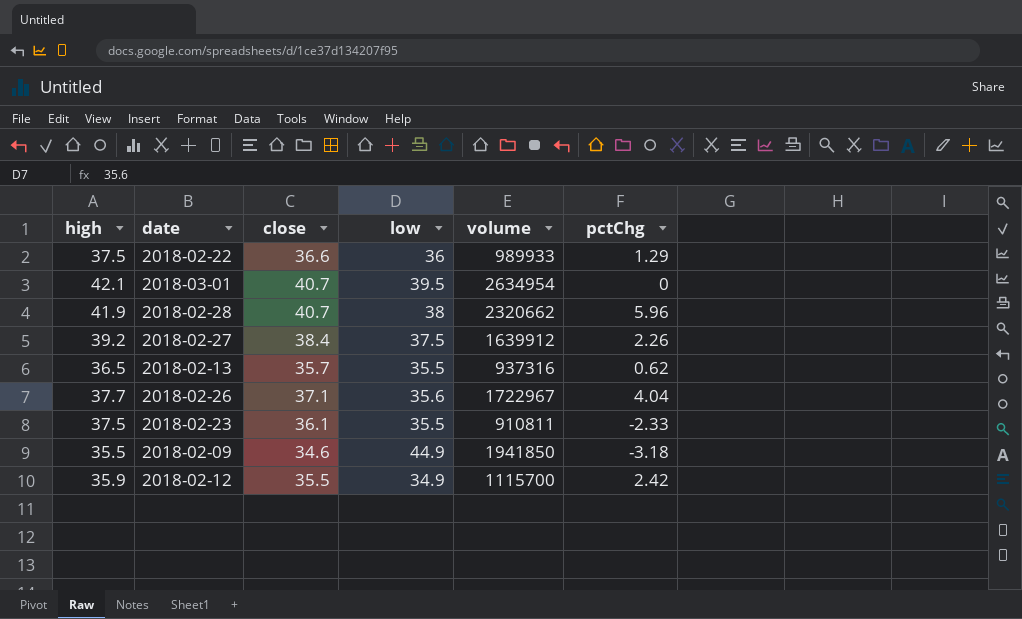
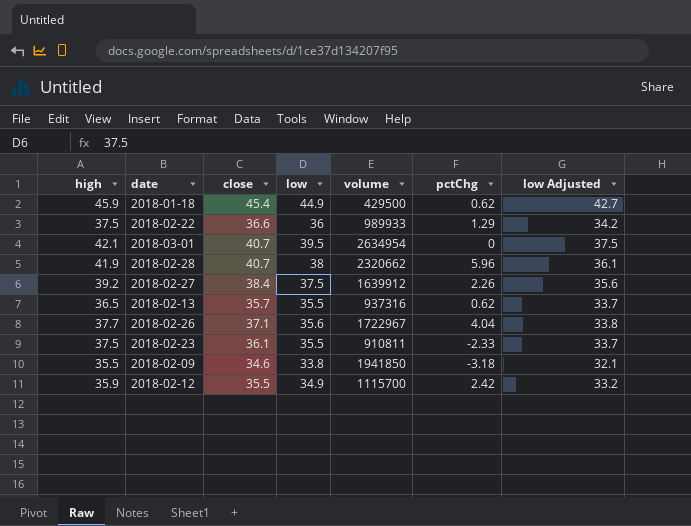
column low Adjusted | formula: none -> [low] * 0.95
row 2018-01-18: none -> 45.9 | 45.4 | 44.9 | 429500 | 0.62 | 42.7
2018-02-09 | low: 44.9 -> 33.8

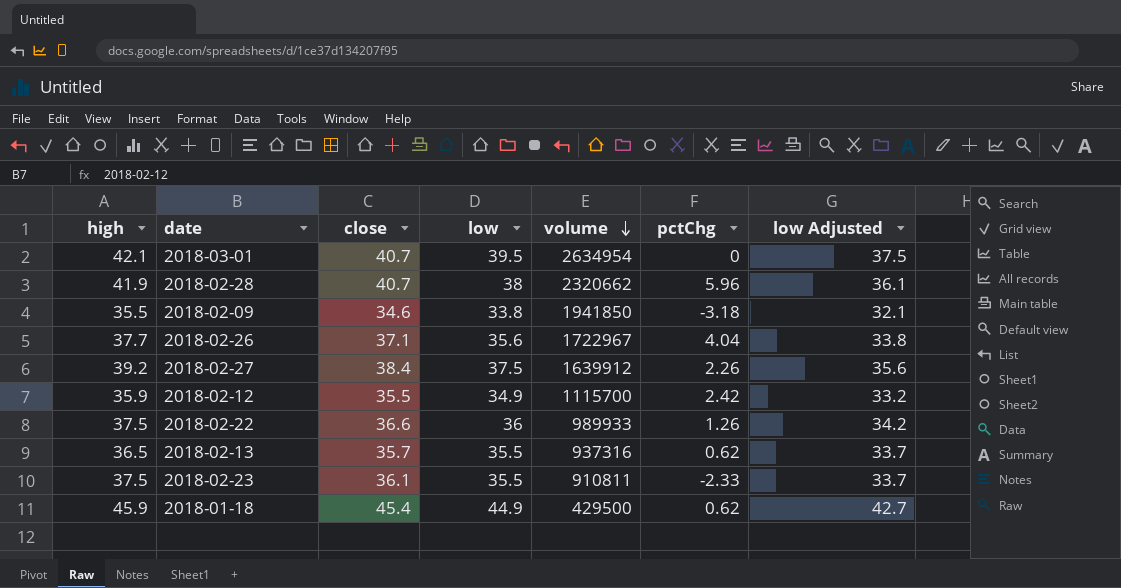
row order: none -> volume descending
2018-02-22 | pctChg: 1.29 -> 1.26

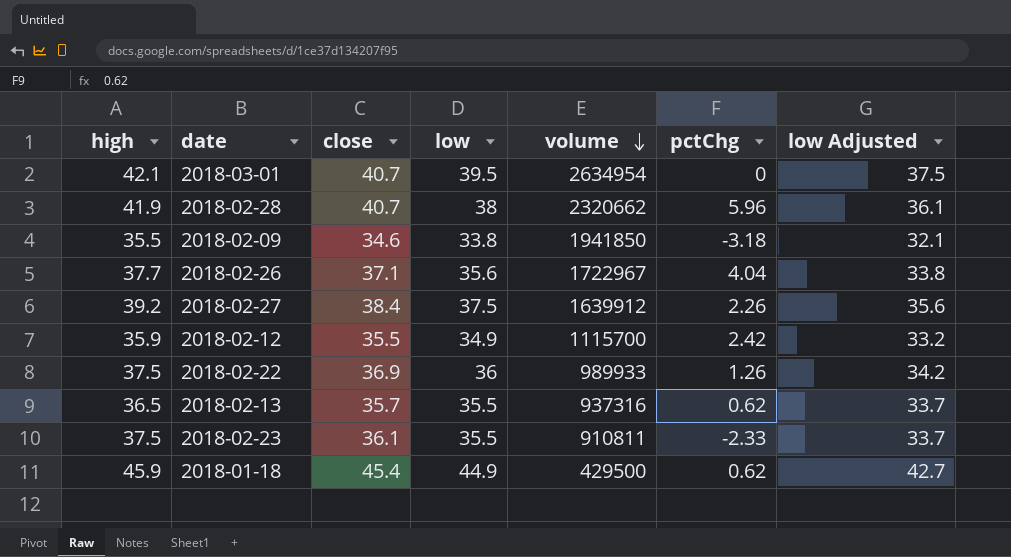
2018-02-22 | close: 36.6 -> 36.9

